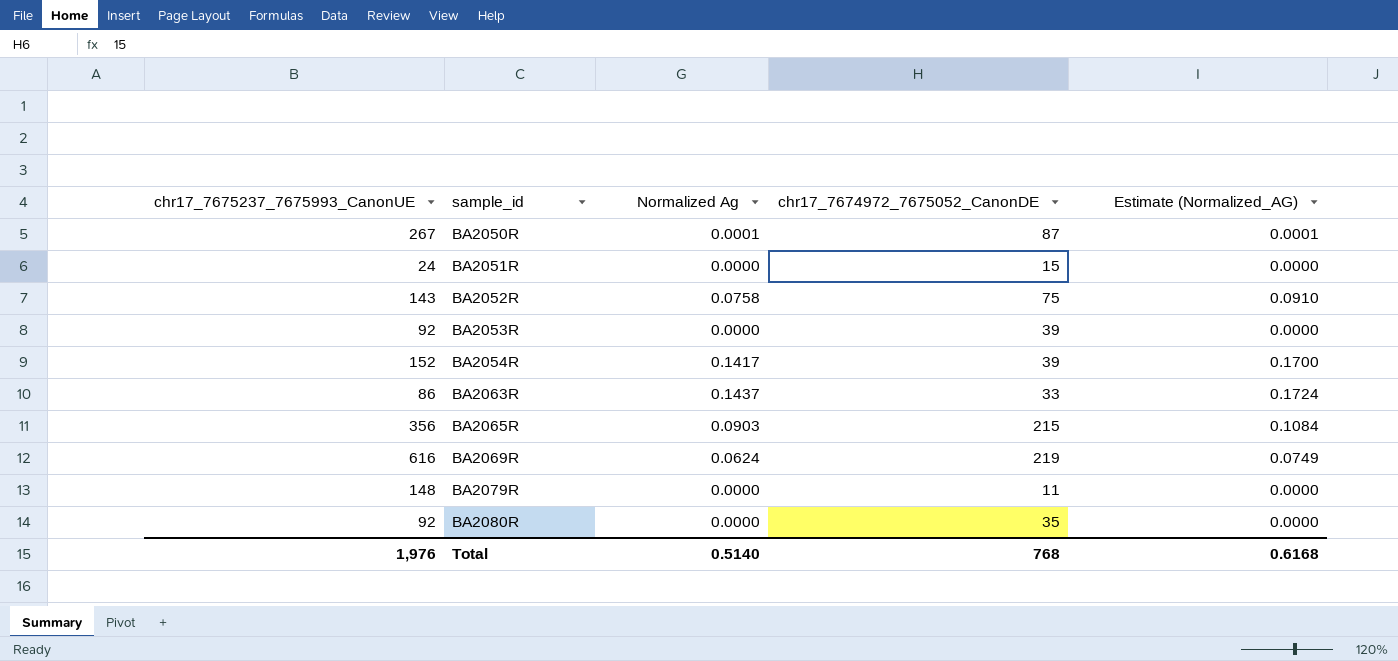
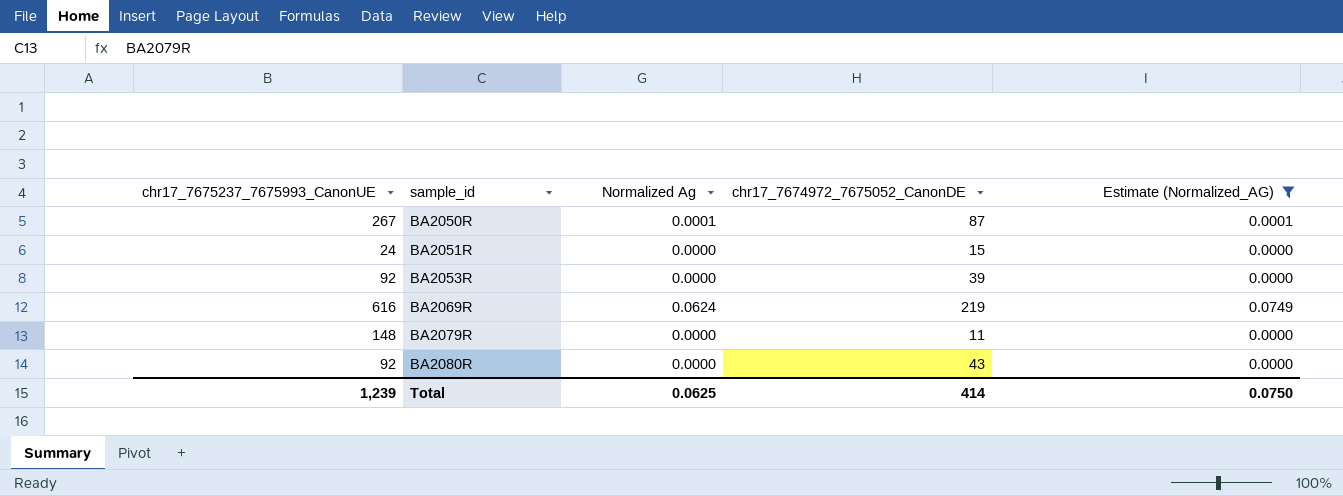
filter: none -> Estimate (Normalized_AG) <= 0.0749
BA2080R | chr17_7674972_7675052_CanonDE: 35 -> 43
Total | chr17_7675237_7675993_CanonUE: 1,976 -> 1,239
Total | Normalized Ag: 0.5140 -> 0.0625
Total | chr17_7674972_7675052_CanonDE: 768 -> 414
Total | Estimate (Normalized_AG): 0.6168 -> 0.0750

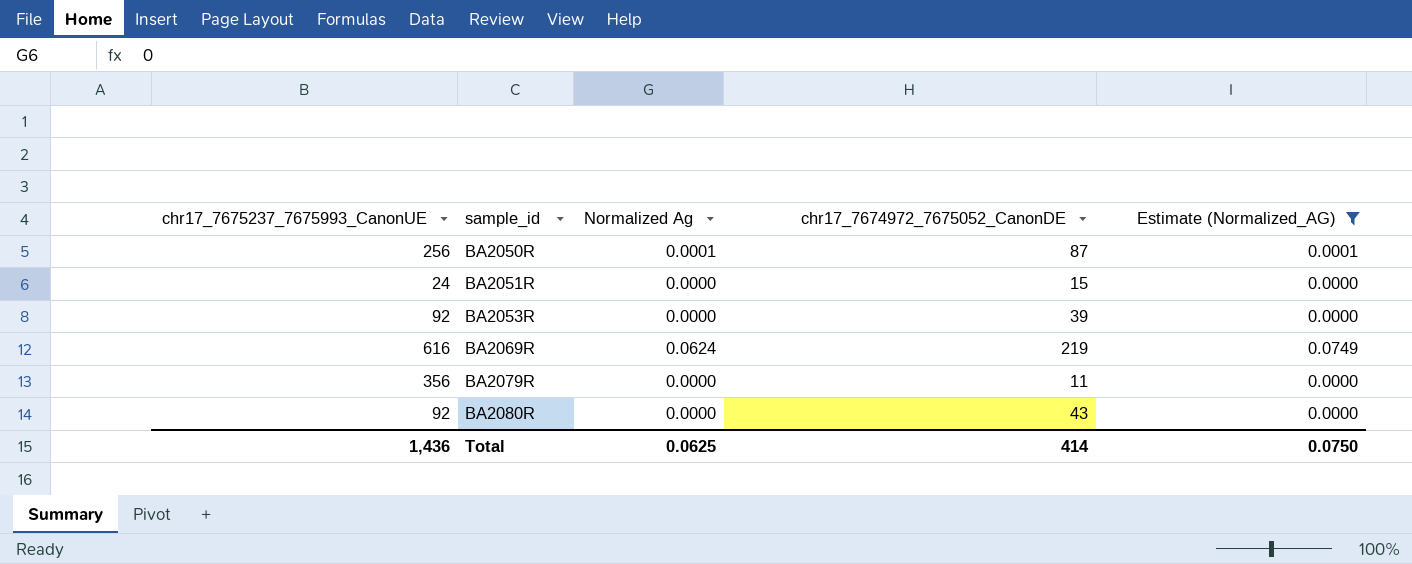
BA2050R | chr17_7675237_7675993_CanonUE: 267 -> 256
BA2079R | chr17_7675237_7675993_CanonUE: 148 -> 356
Total | chr17_7675237_7675993_CanonUE: 1,239 -> 1,436

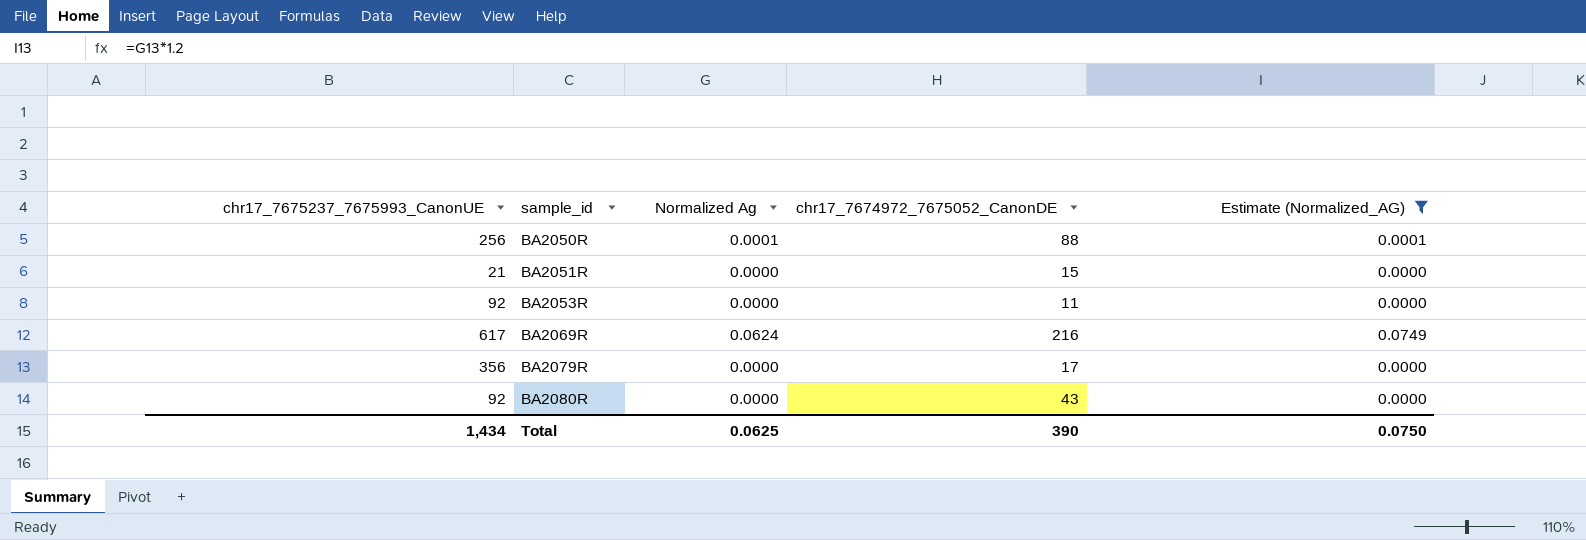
BA2050R | chr17_7674972_7675052_CanonDE: 87 -> 88
BA2051R | chr17_7675237_7675993_CanonUE: 24 -> 21
BA2053R | chr17_7674972_7675052_CanonDE: 39 -> 11
BA2069R | chr17_7675237_7675993_CanonUE: 616 -> 617
BA2069R | chr17_7674972_7675052_CanonDE: 219 -> 216
BA2079R | chr17_7674972_7675052_CanonDE: 11 -> 17
Total | chr17_7675237_7675993_CanonUE: 1,436 -> 1,434
Total | chr17_7674972_7675052_CanonDE: 414 -> 390

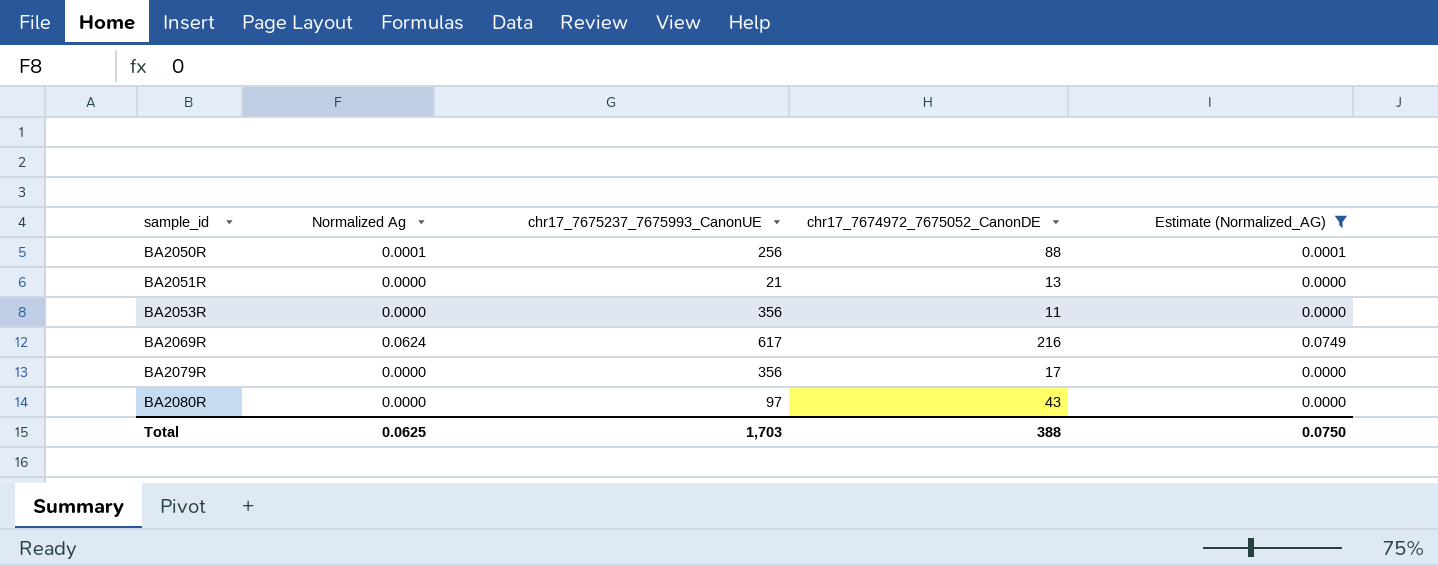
column chr17_7675237_7675993_CanonUE | position: 1 -> 3
BA2051R | chr17_7674972_7675052_CanonDE: 15 -> 13
BA2053R | chr17_7675237_7675993_CanonUE: 92 -> 356
BA2080R | chr17_7675237_7675993_CanonUE: 92 -> 97
Total | chr17_7675237_7675993_CanonUE: 1,434 -> 1,703
Total | chr17_7674972_7675052_CanonDE: 390 -> 388

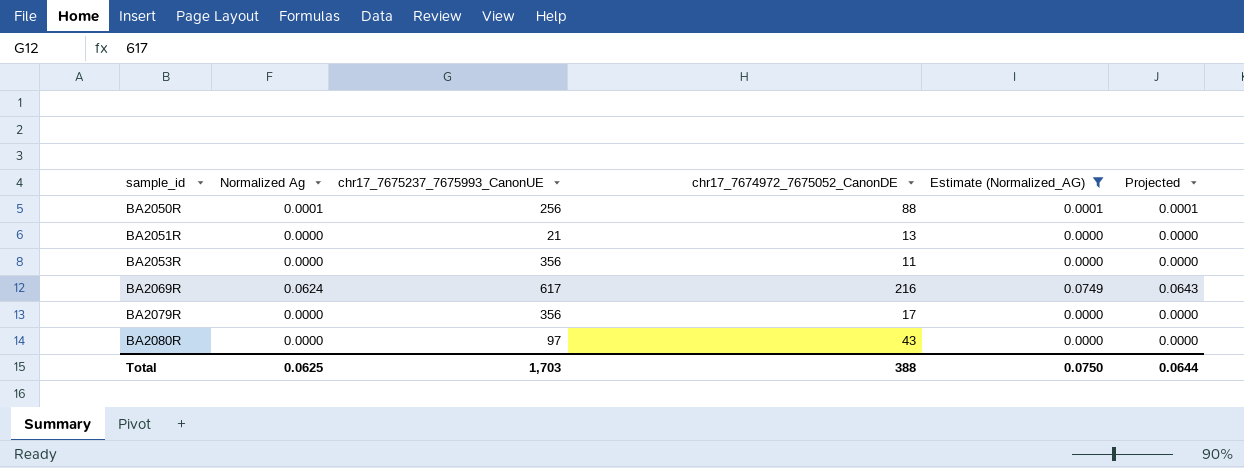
column Projected | formula: none -> [Normalized Ag] * 1.03

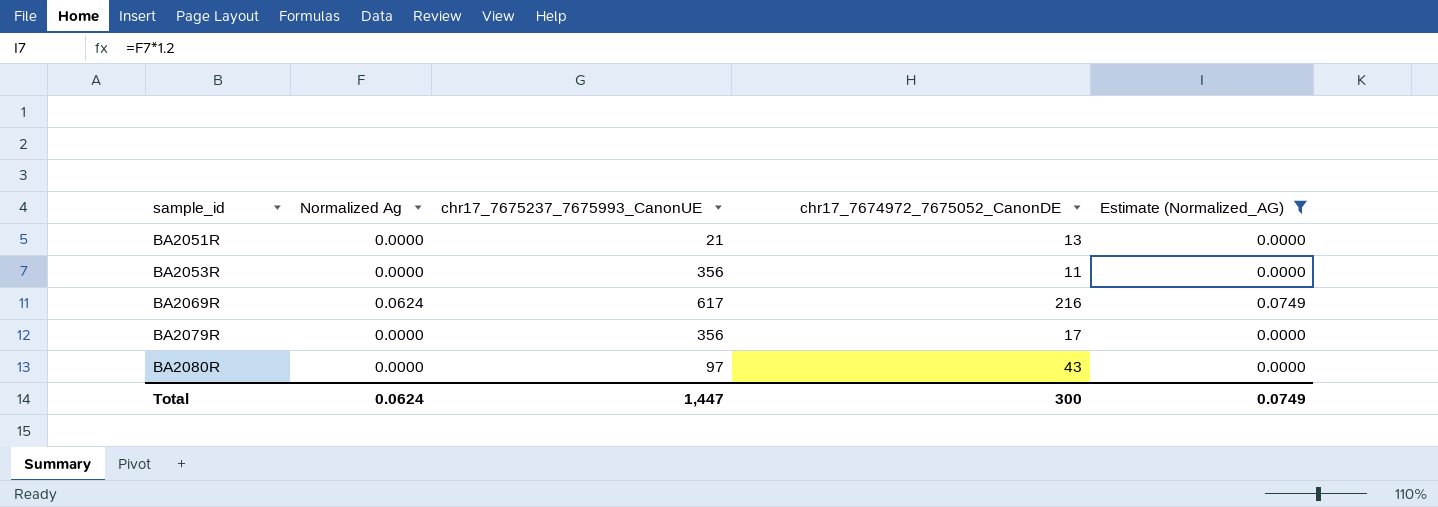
column Projected | formula: [Normalized Ag] * 1.03 -> none
row BA2050R: 0.0001 | 256 | 88 | 0.0001 | 0.0001 -> none
Total | Normalized Ag: 0.0625 -> 0.0624
Total | chr17_7675237_7675993_CanonUE: 1,703 -> 1,447
Total | chr17_7674972_7675052_CanonDE: 388 -> 300
Total | Estimate (Normalized_AG): 0.0750 -> 0.0749

